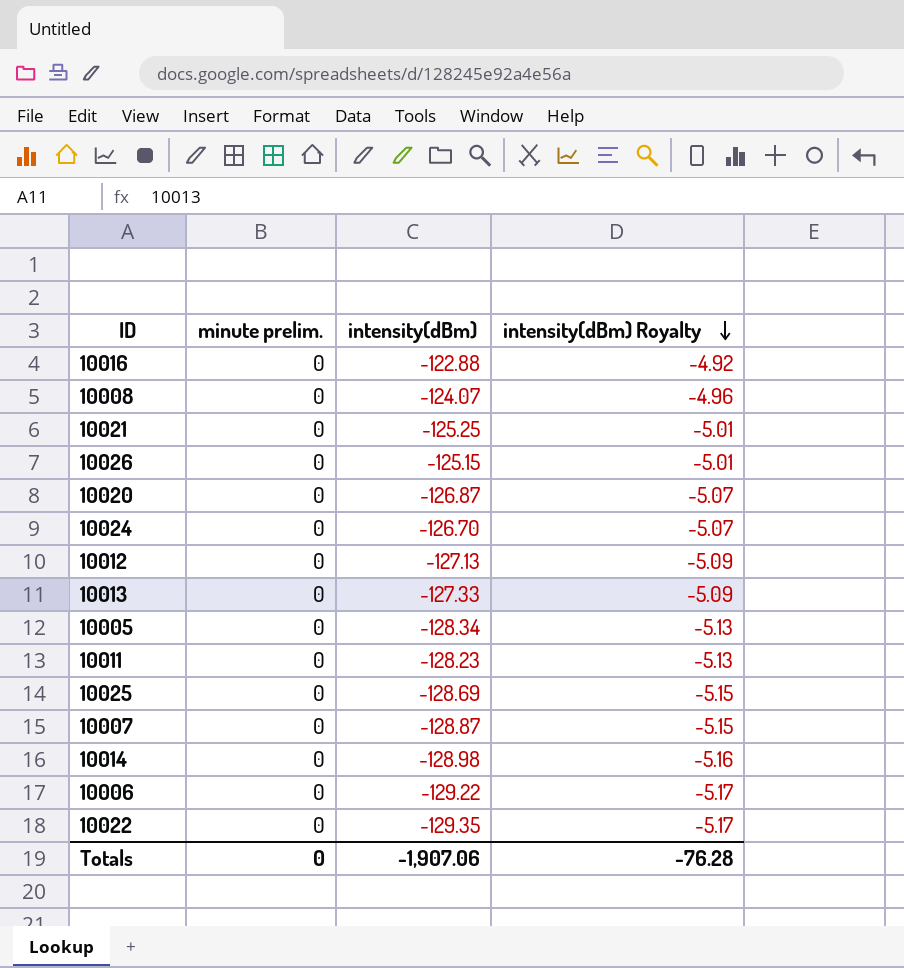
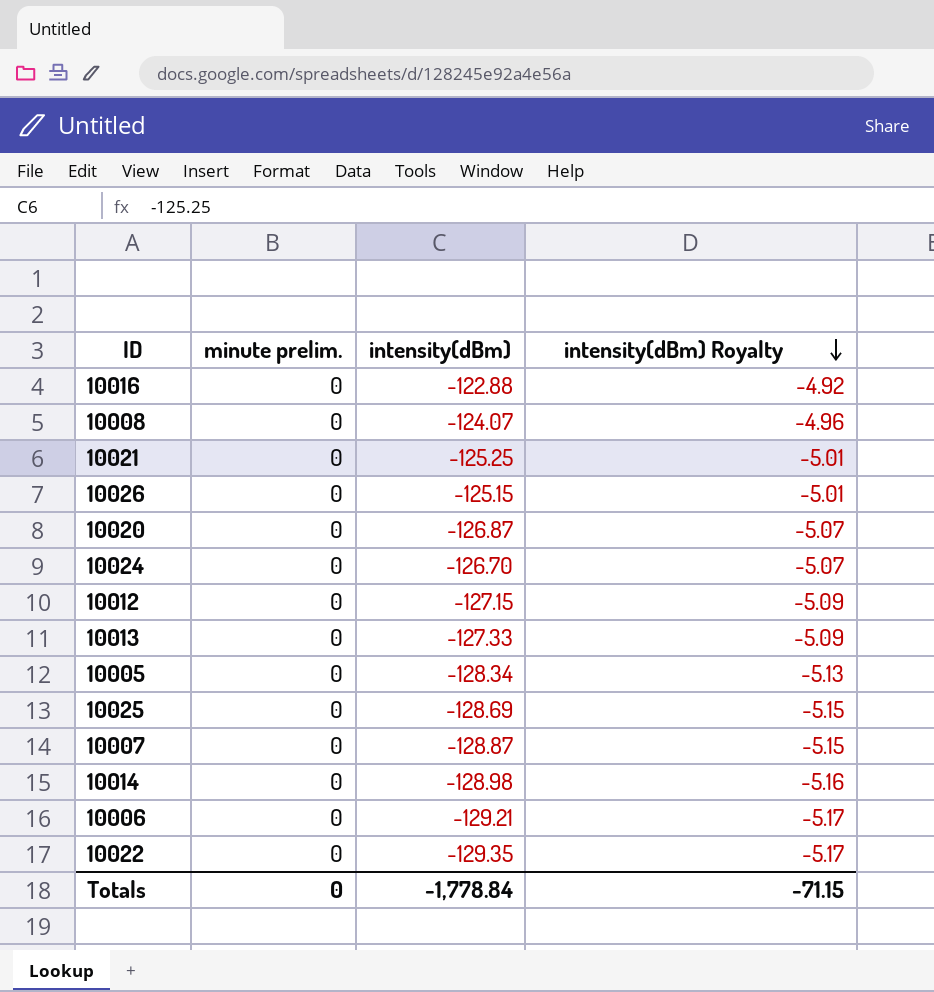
row 10011: 0 | -128.23 | -5.13 -> none
10012 | intensity(dBm): -127.13 -> -127.15
10006 | intensity(dBm): -129.22 -> -129.21
Totals | intensity(dBm): -1,907.06 -> -1,778.84
Totals | intensity(dBm) Royalty: -76.28 -> -71.15

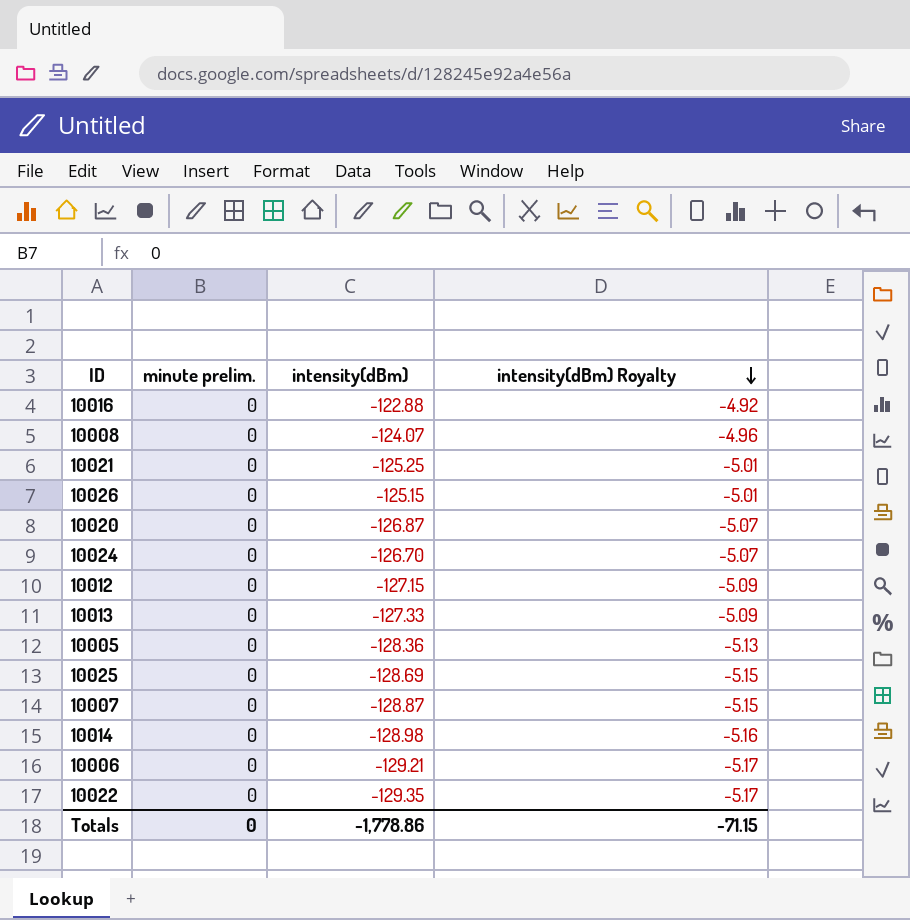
10005 | intensity(dBm): -128.34 -> -128.36
Totals | intensity(dBm): -1,778.84 -> -1,778.86

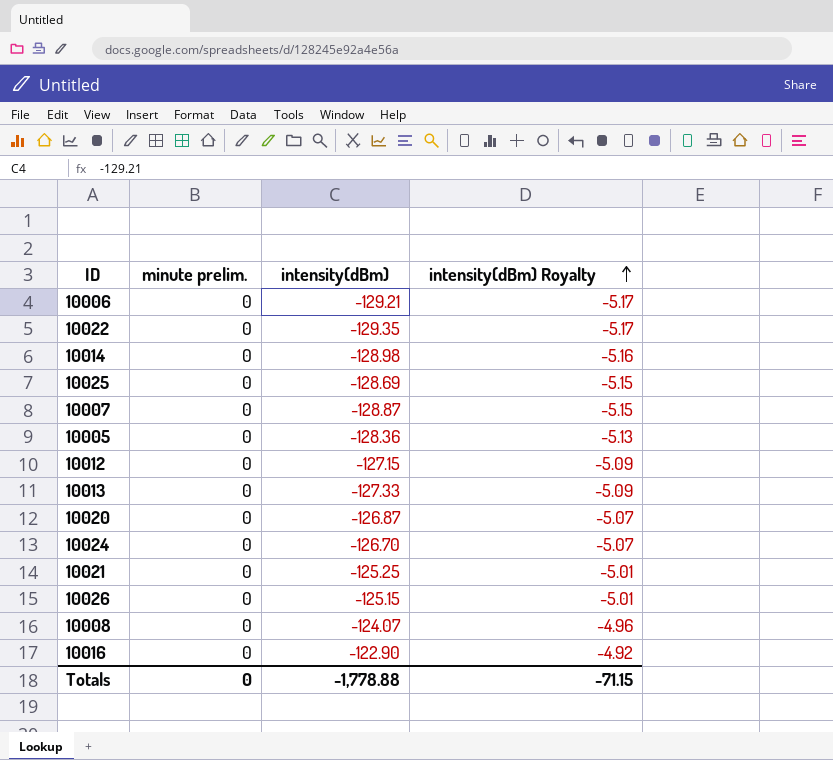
row order: intensity(dBm) Royalty descending -> intensity(dBm) Royalty ascending
10016 | intensity(dBm): -122.88 -> -122.90
Totals | intensity(dBm): -1,778.86 -> -1,778.88

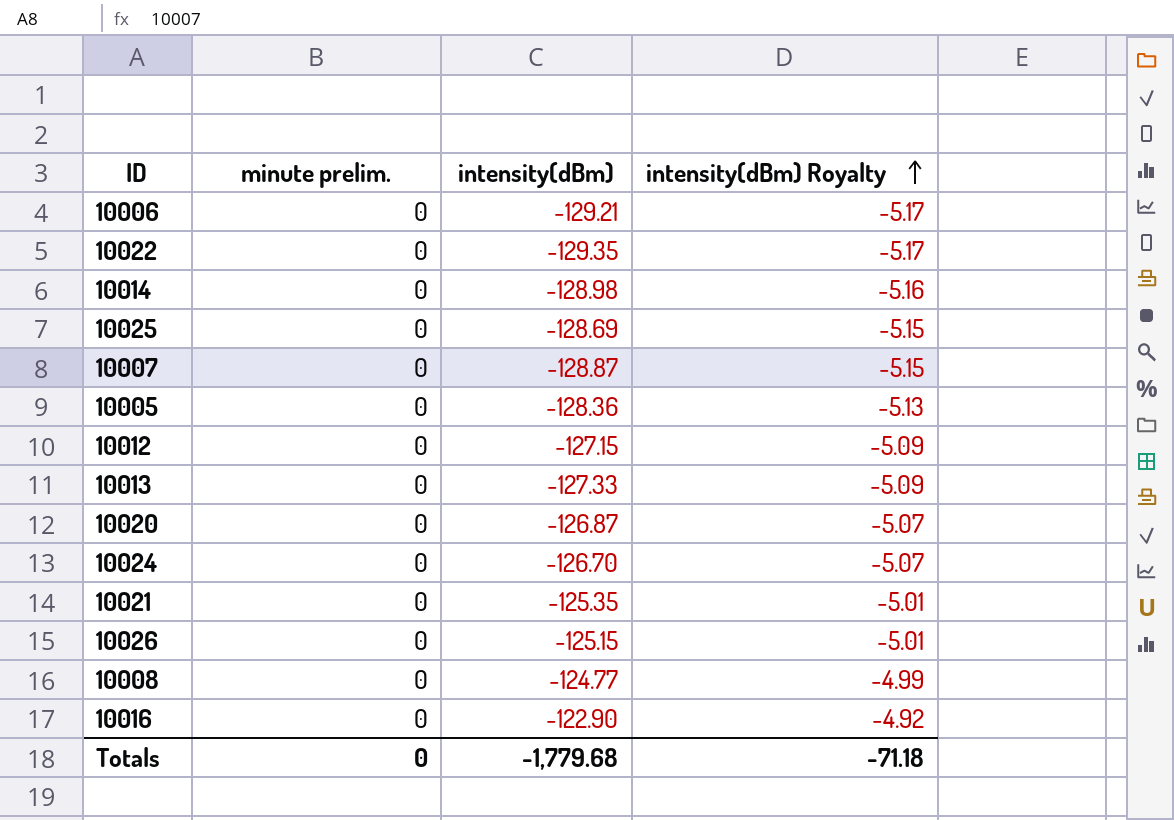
10021 | intensity(dBm): -125.25 -> -125.35
10008 | intensity(dBm): -124.07 -> -124.77
10008 | intensity(dBm) Royalty: -4.96 -> -4.99
Totals | intensity(dBm): -1,778.88 -> -1,779.68
Totals | intensity(dBm) Royalty: -71.15 -> -71.18

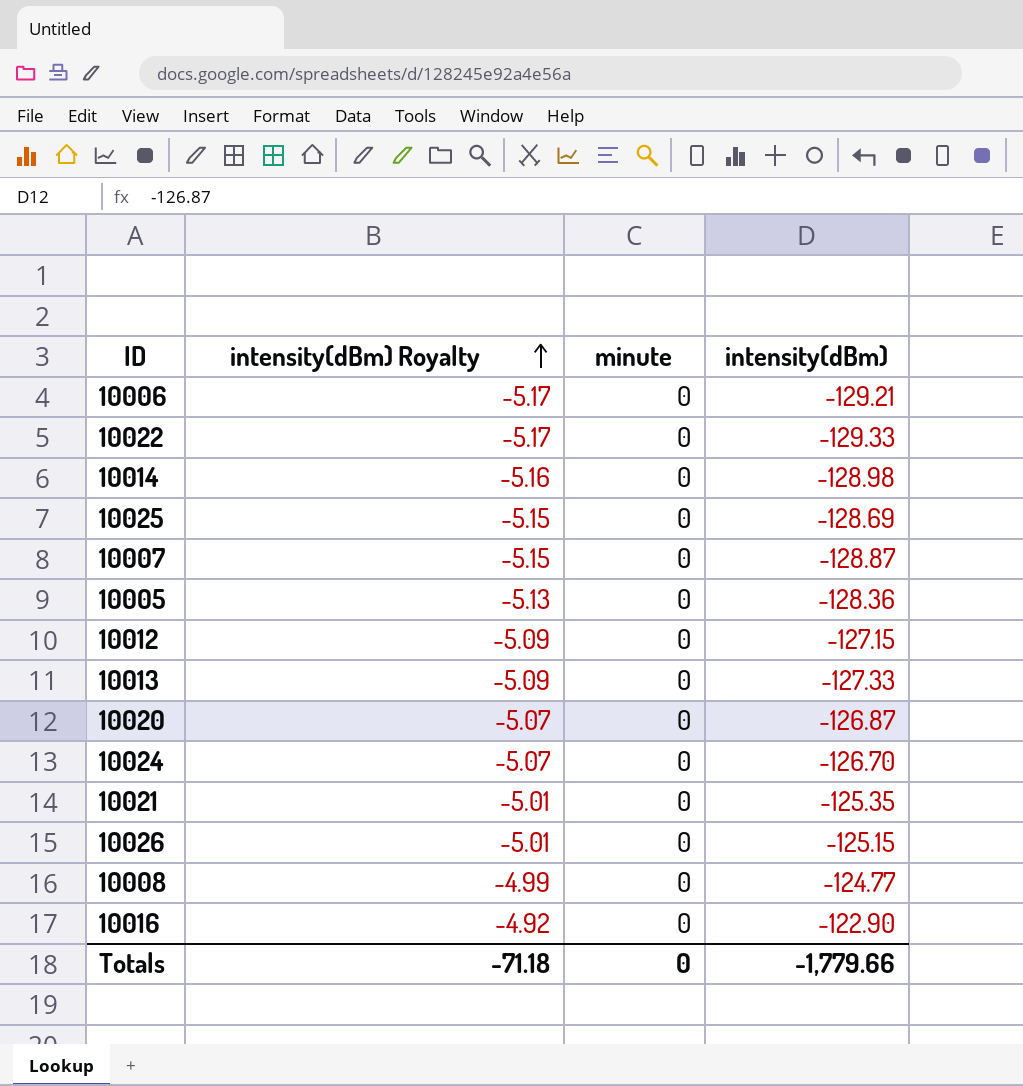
column intensity(dBm) Royalty | position: 4 -> 2
column name: minute prelim. -> minute
10022 | intensity(dBm): -129.35 -> -129.33
Totals | intensity(dBm): -1,779.68 -> -1,779.66

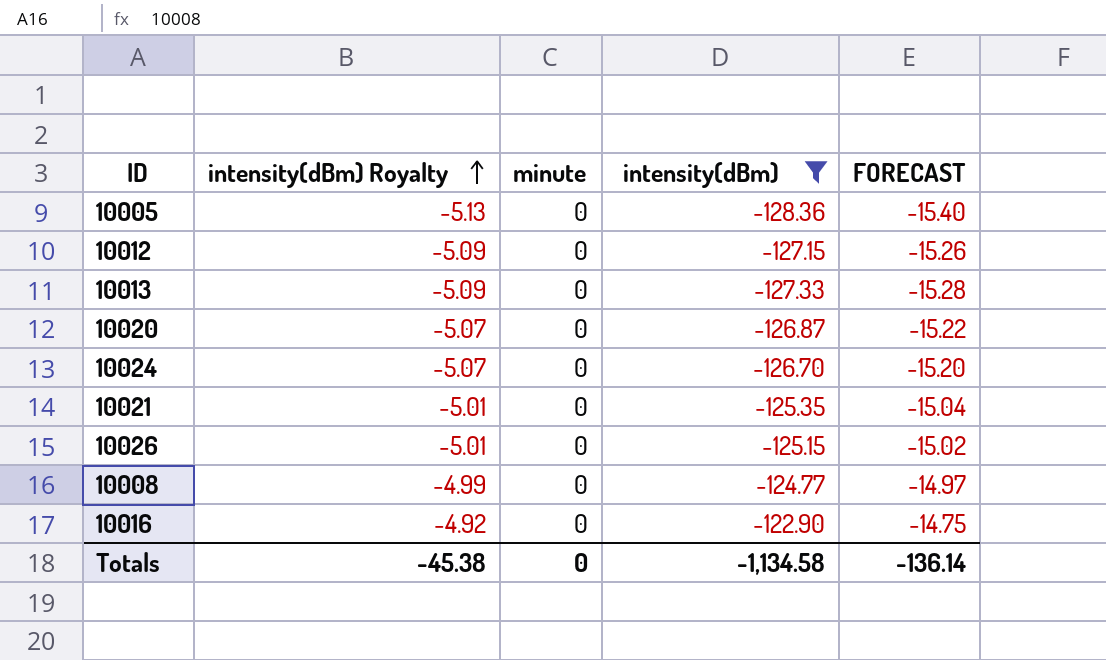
filter: none -> intensity(dBm) >= -128.36
column FORECAST | formula: none -> [intensity(dBm)] * 0.12
Totals | intensity(dBm) Royalty: -71.18 -> -45.38
Totals | intensity(dBm): -1,779.66 -> -1,134.58

